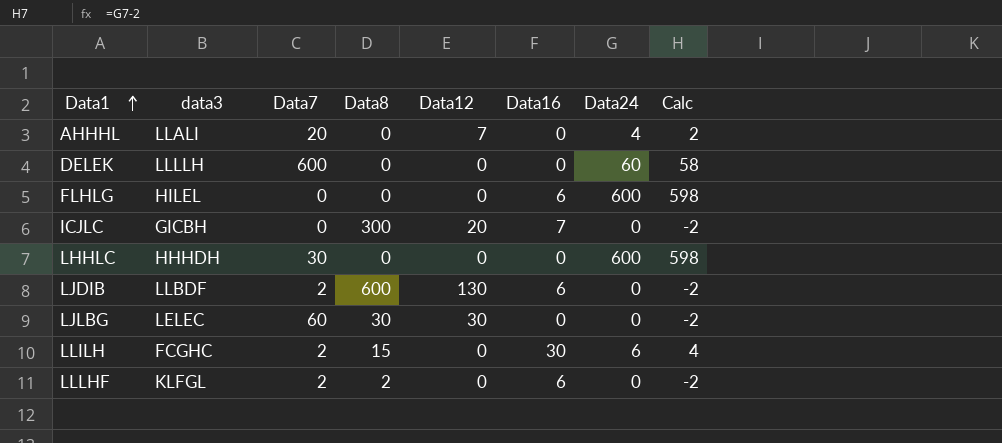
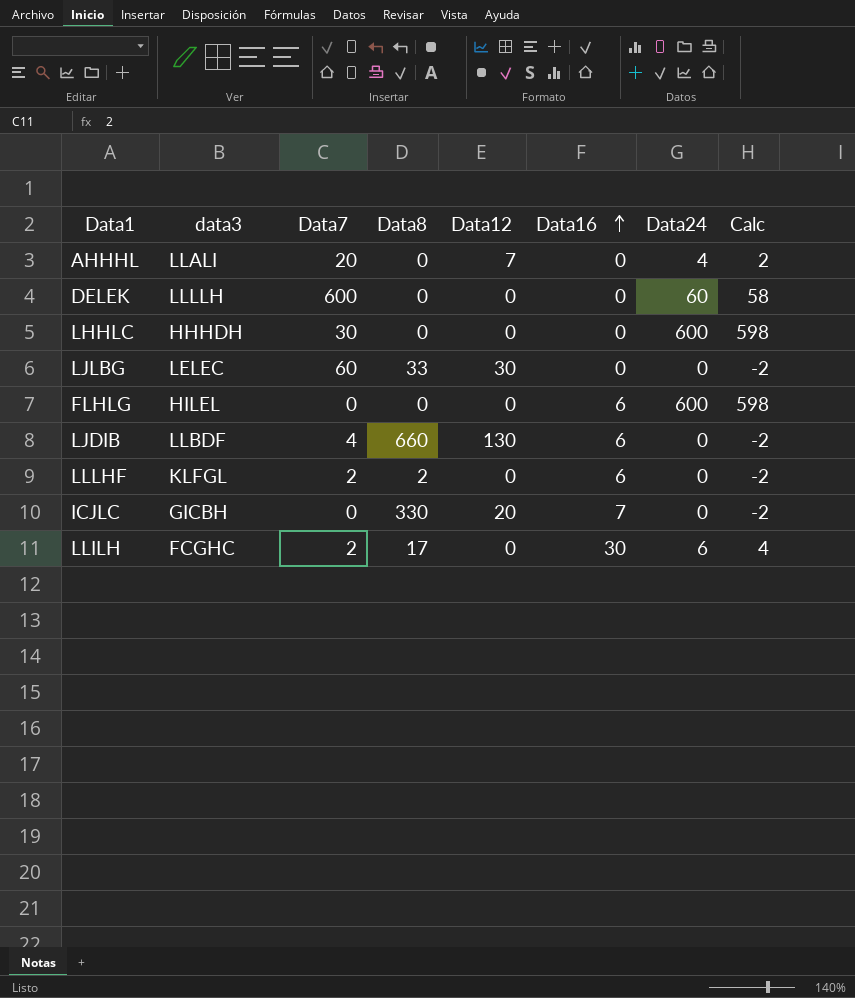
row order: Data1 ascending -> Data16 ascending
LJLBG | Data8: 30 -> 33
LJDIB | Data7: 2 -> 4
LJDIB | Data8: 600 -> 660
ICJLC | Data8: 300 -> 330
LLILH | Data8: 15 -> 17

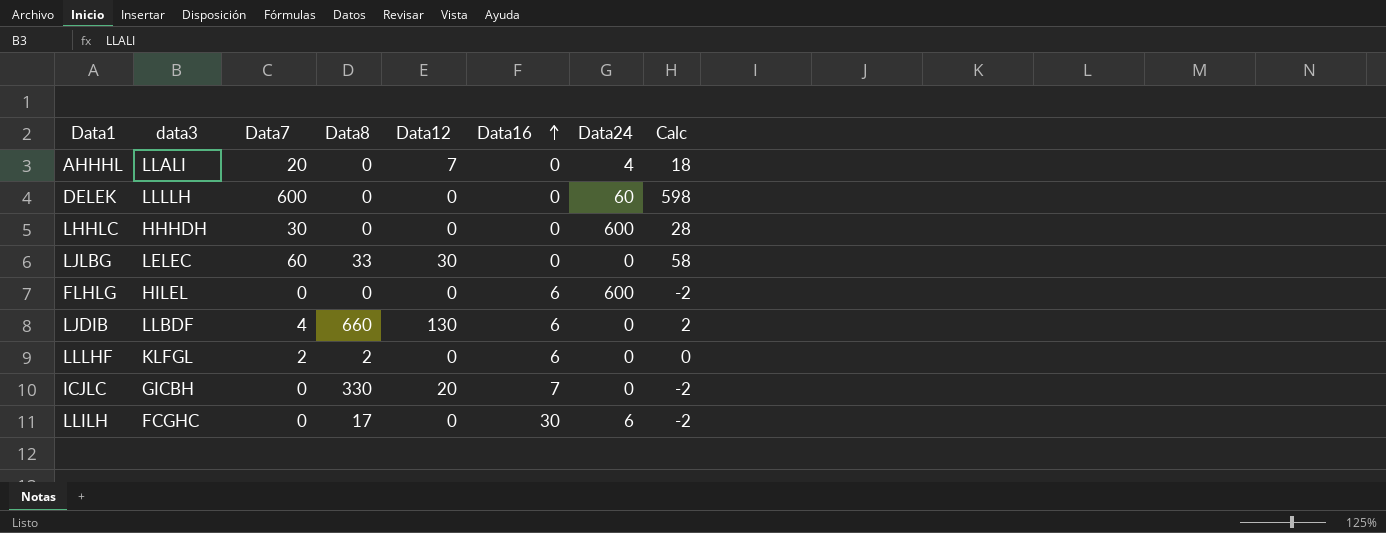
column Calc | formula: [Data24] - 2 -> [Data7] - 2
LLILH | Data7: 2 -> 0

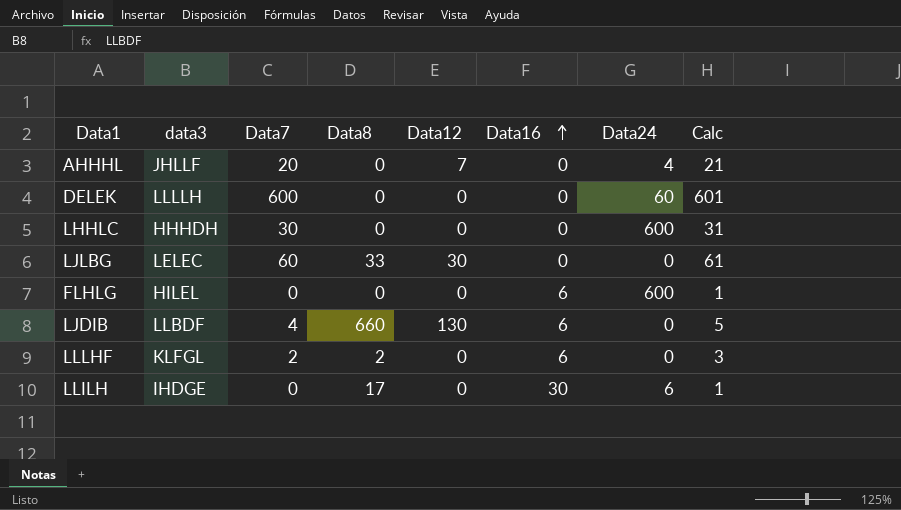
column Calc | formula: [Data7] - 2 -> [Data7] + 1
row ICJLC: GICBH | 0 | 330 | 20 | 7 | 0 | -2 -> none
AHHHL | data3: LLALI -> JHLLF
LLILH | data3: FCGHC -> IHDGE

